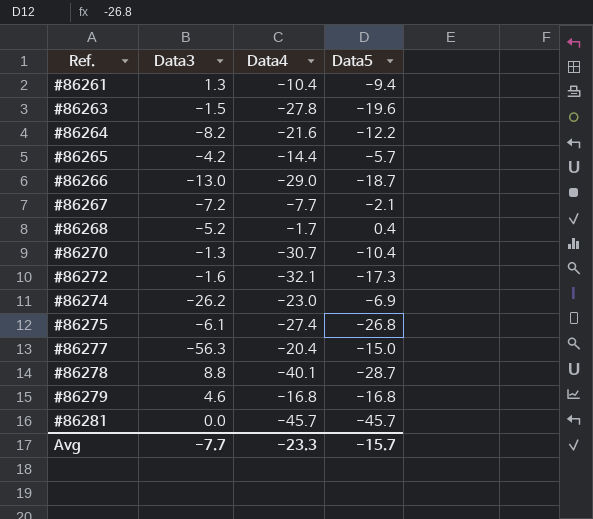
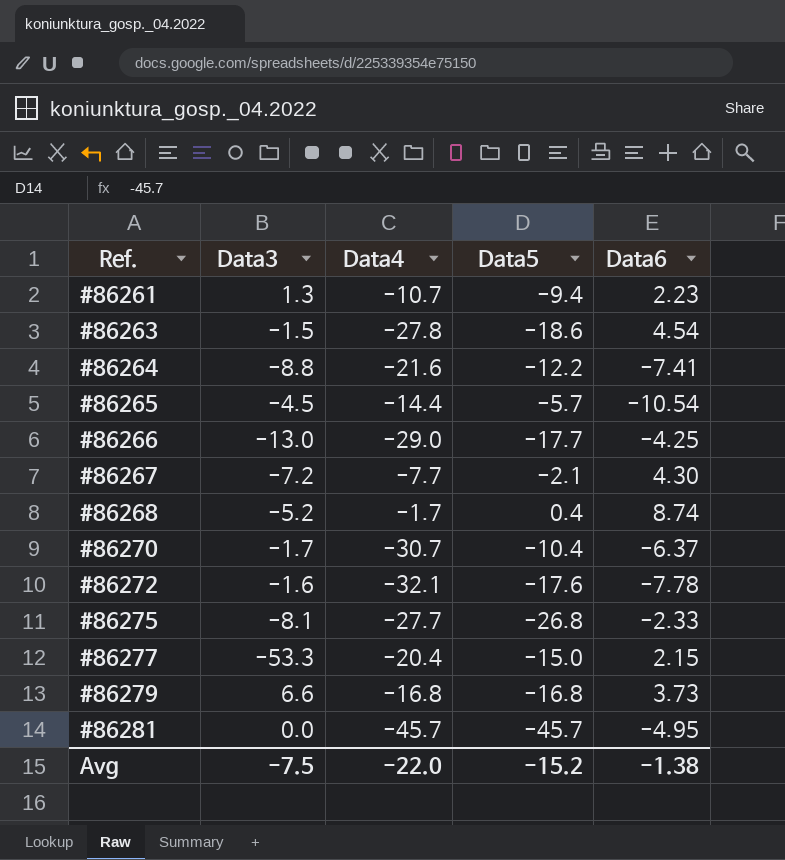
column Data6 | position: none -> 5
row #86274: -26.2 | -23.0 | -6.9 -> none
row #86278: 8.8 | -40.1 | -28.7 -> none
#86261 | Data4: -10.4 -> -10.7
#86263 | Data5: -19.6 -> -18.6
#86264 | Data3: -8.2 -> -8.8
#86265 | Data3: -4.2 -> -4.5
#86266 | Data5: -18.7 -> -17.7
#86270 | Data3: -1.3 -> -1.7
#86272 | Data5: -17.3 -> -17.6
#86275 | Data3: -6.1 -> -8.1
#86275 | Data4: -27.4 -> -27.7
#86277 | Data3: -56.3 -> -53.3
#86279 | Data3: 4.6 -> 6.6
Avg | Data3: -7.7 -> -7.5
Avg | Data4: -23.3 -> -22.0
Avg | Data5: -15.7 -> -15.2

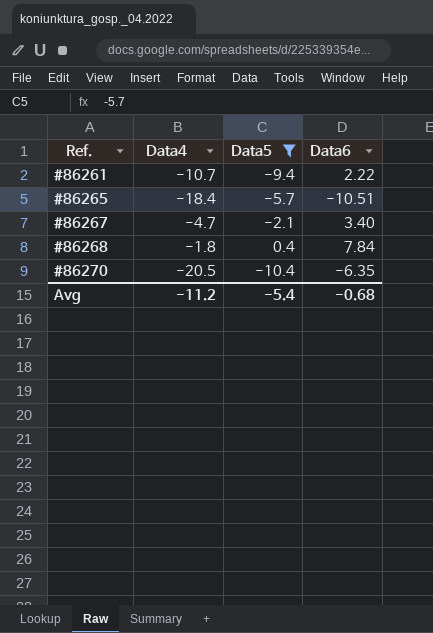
filter: none -> Data5 >= -10.4
column Data3 | position: 2 -> none
#86261 | Data6: 2.23 -> 2.22
#86265 | Data4: -14.4 -> -18.4
#86265 | Data6: -10.54 -> -10.51
#86267 | Data4: -7.7 -> -4.7
#86267 | Data6: 4.30 -> 3.40
#86268 | Data4: -1.7 -> -1.8
#86268 | Data6: 8.74 -> 7.84
#86270 | Data4: -30.7 -> -20.5
#86270 | Data6: -6.37 -> -6.35
Avg | Data4: -22.0 -> -11.2
Avg | Data5: -15.2 -> -5.4
Avg | Data6: -1.38 -> -0.68

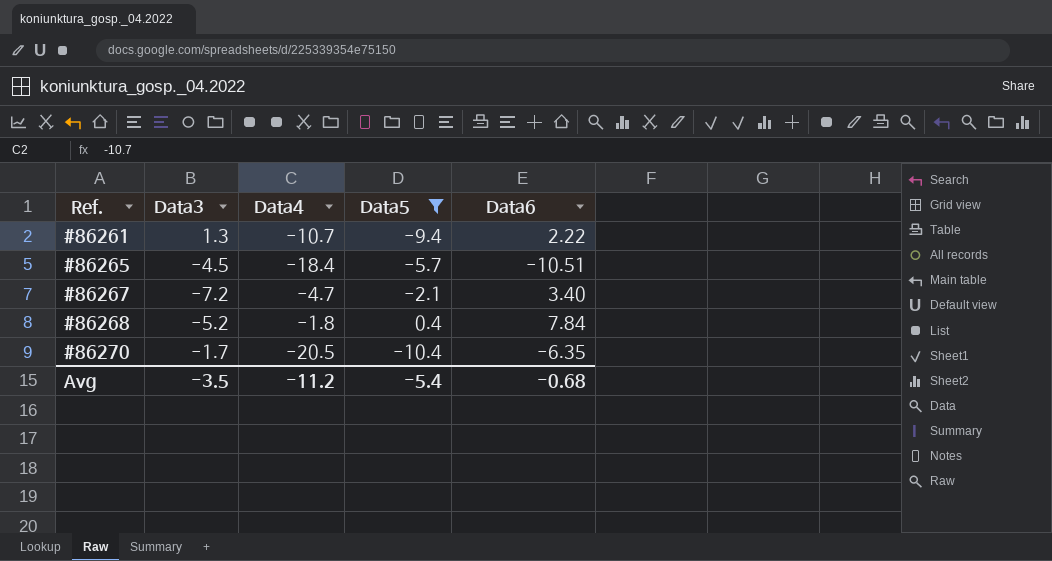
column Data3 | position: none -> 2

